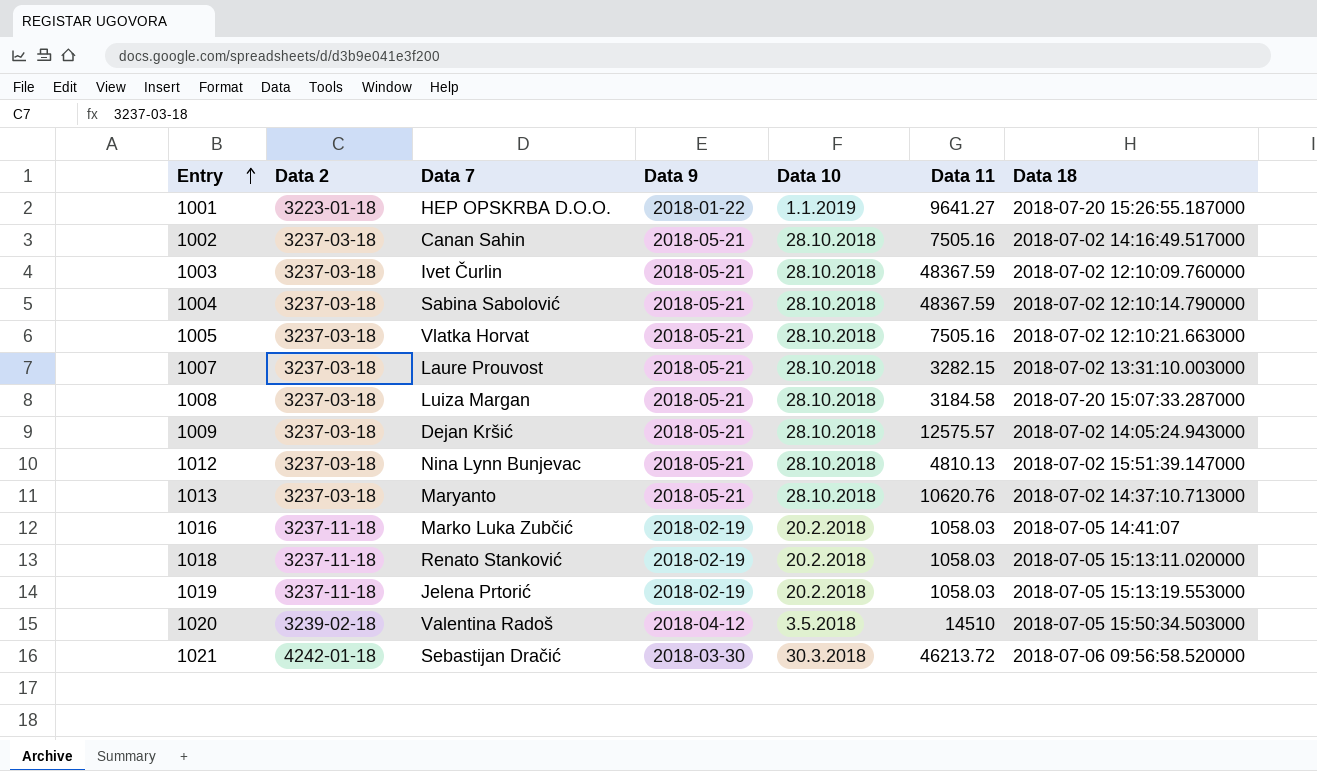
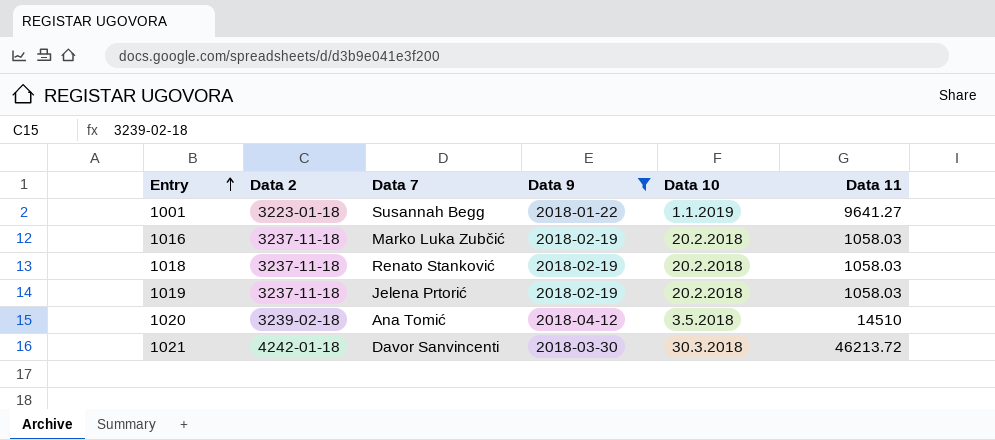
filter: none -> Data 9 != 2018-05-21
column Data 18 | position: 7 -> none
1001 | Data 7: HEP OPSKRBA D.O.O. -> Susannah Begg
1020 | Data 7: Valentina Radoš -> Ana Tomić
1021 | Data 7: Sebastijan Dračić -> Davor Sanvincenti

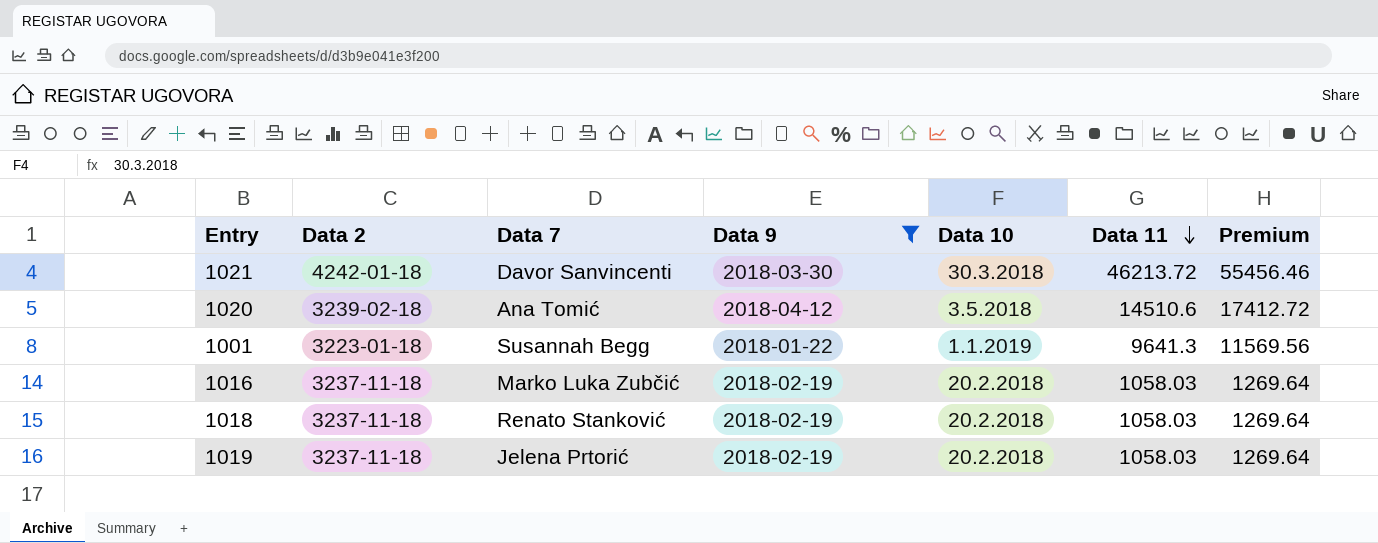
row order: Entry ascending -> Data 11 descending
column Premium | formula: none -> [Data 11] * 1.2
1020 | Data 11: 14510 -> 14510.6
1001 | Data 11: 9641.27 -> 9641.3

